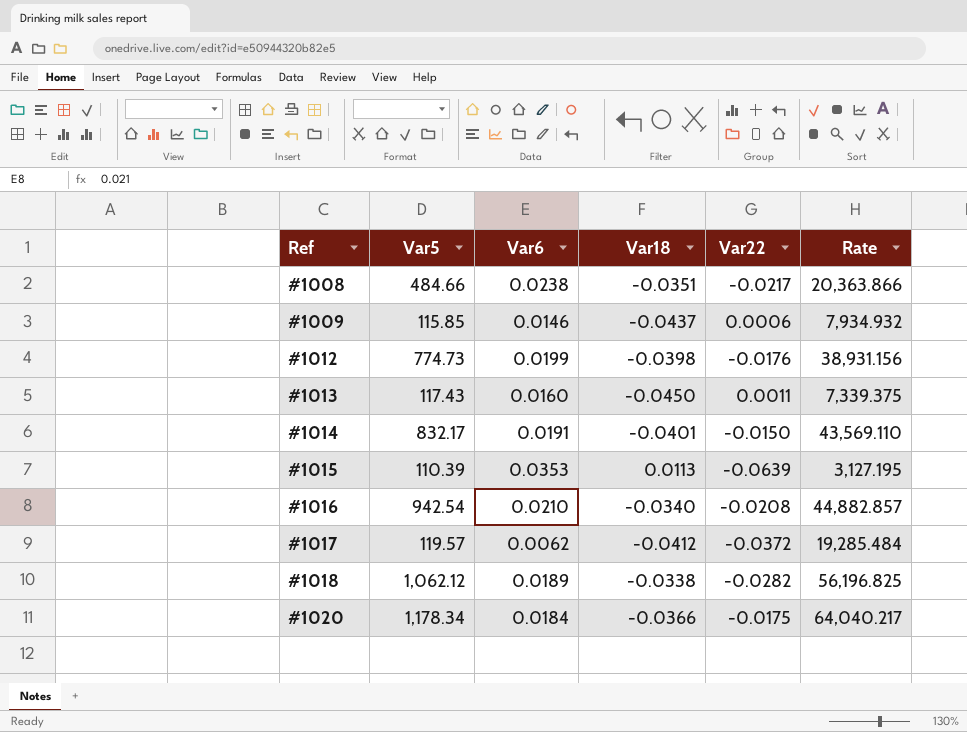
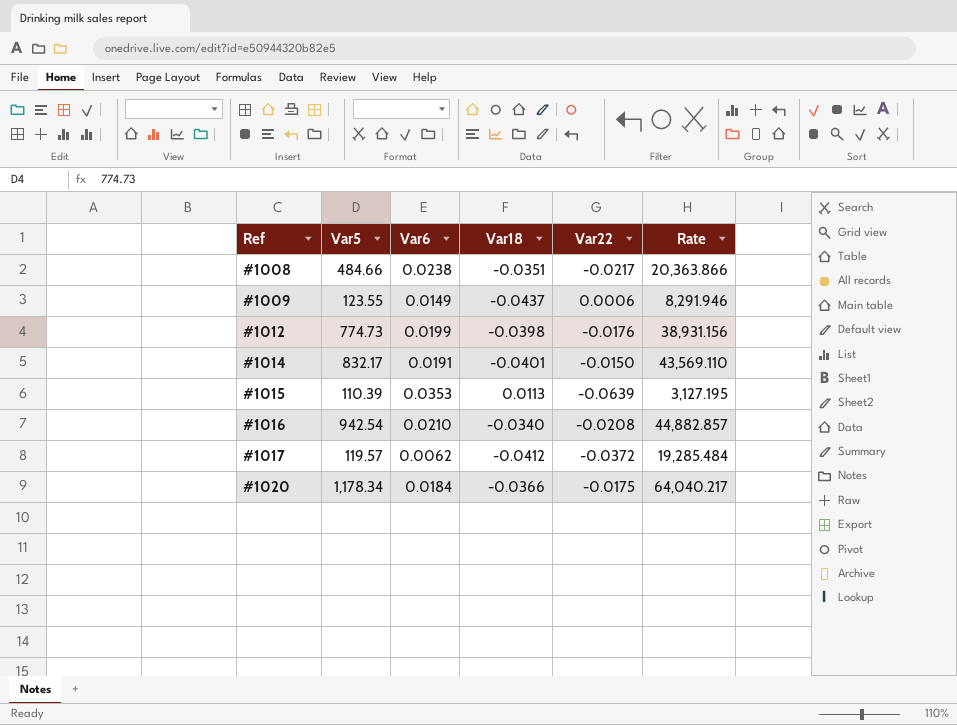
row #1013: 117.43 | 0.0160 | -0.0450 | 0.0011 | 7,339.375 -> none
row #1018: 1,062.12 | 0.0189 | -0.0338 | -0.0282 | 56,196.825 -> none
#1009 | Var5: 115.85 -> 123.55
#1009 | Var6: 0.0146 -> 0.0149
#1009 | Rate: 7,934.932 -> 8,291.946

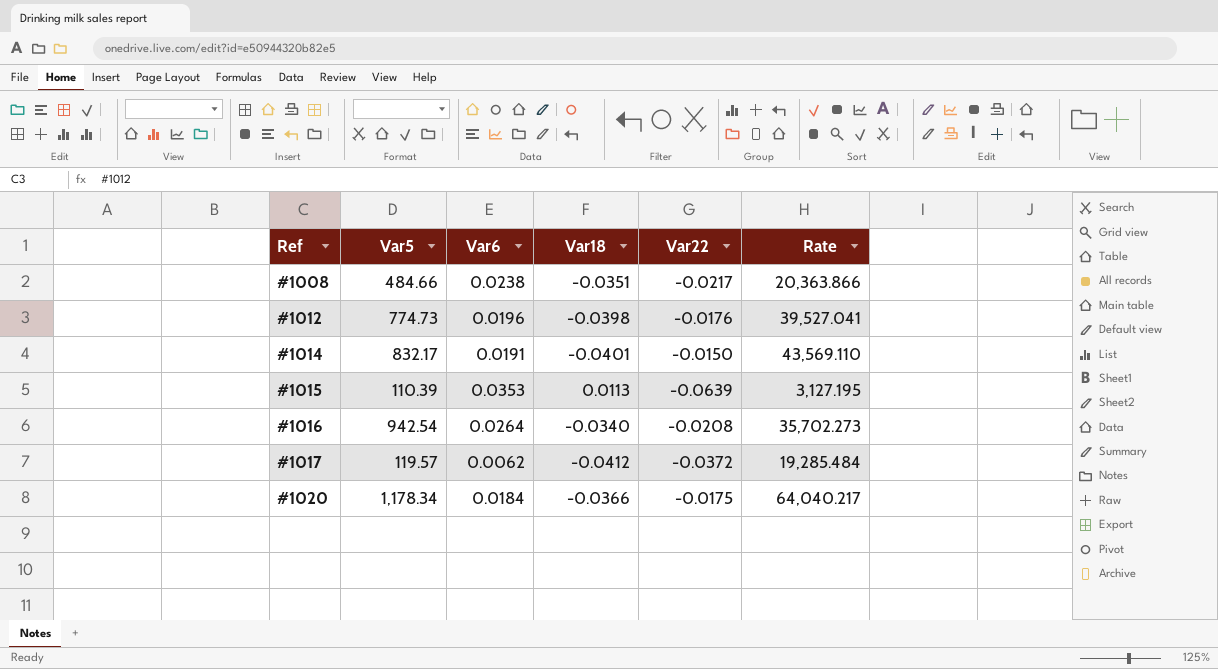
row #1009: 123.55 | 0.0149 | -0.0437 | 0.0006 | 8,291.946 -> none
#1012 | Var6: 0.0199 -> 0.0196
#1012 | Rate: 38,931.156 -> 39,527.041
#1016 | Var6: 0.0210 -> 0.0264
#1016 | Rate: 44,882.857 -> 35,702.273

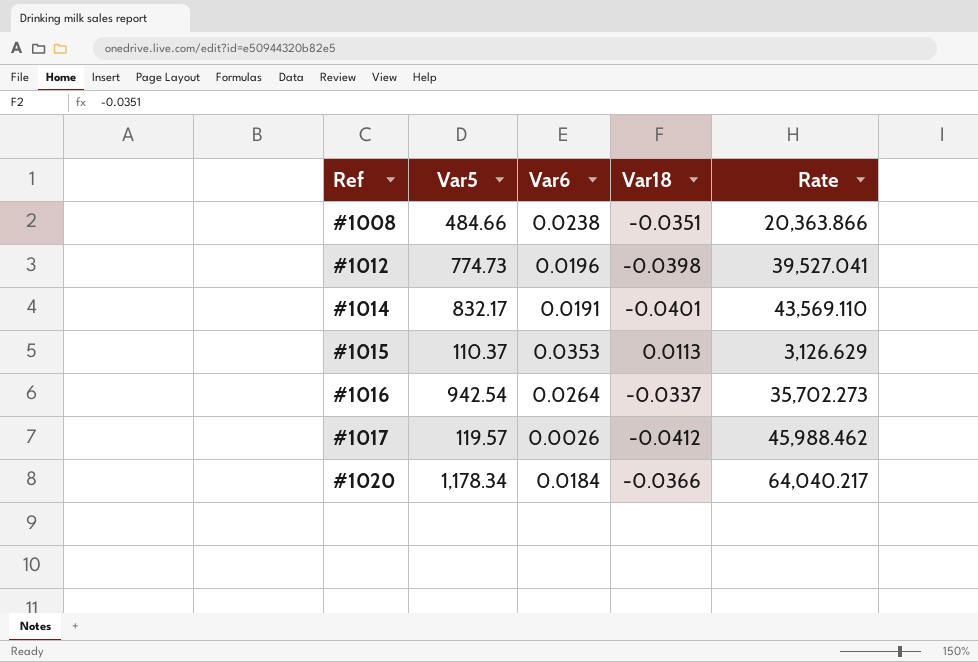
column Var22 | position: 5 -> none
#1015 | Var5: 110.39 -> 110.37
#1015 | Rate: 3,127.195 -> 3,126.629
#1016 | Var18: -0.0340 -> -0.0337
#1017 | Var6: 0.0062 -> 0.0026
#1017 | Rate: 19,285.484 -> 45,988.462

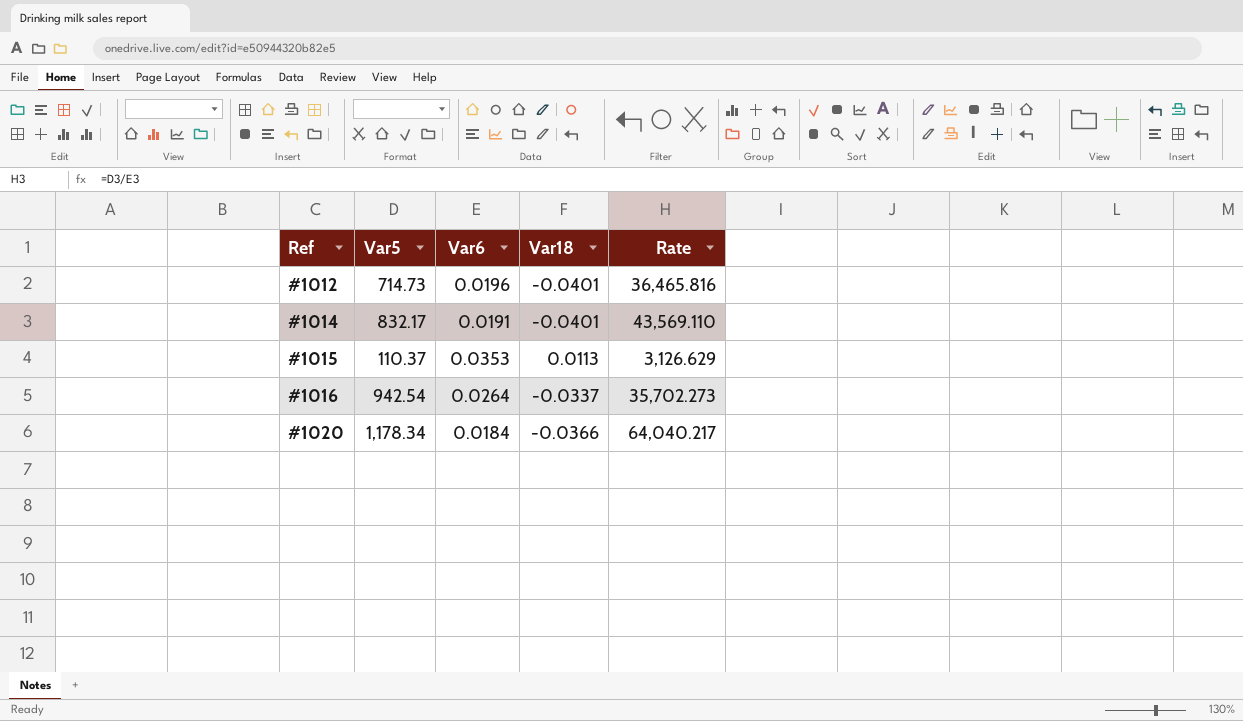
row #1008: 484.66 | 0.0238 | -0.0351 | 20,363.866 -> none
row #1017: 119.57 | 0.0026 | -0.0412 | 45,988.462 -> none
#1012 | Var5: 774.73 -> 714.73
#1012 | Var18: -0.0398 -> -0.0401
#1012 | Rate: 39,527.041 -> 36,465.816

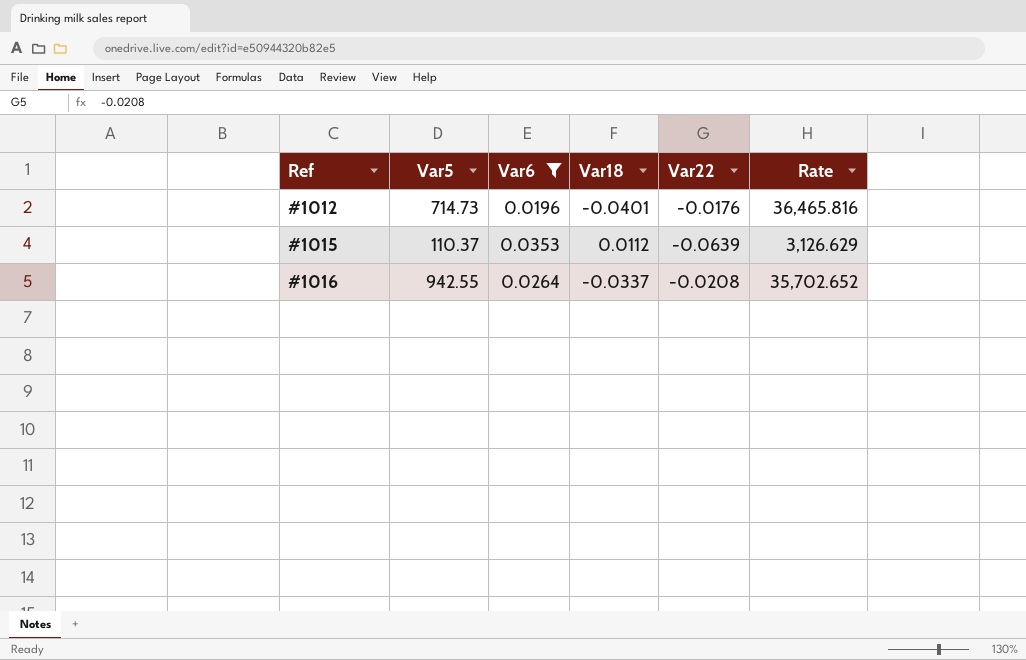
filter: none -> Var6 >= 0.0196
column Var22 | position: none -> 5
#1015 | Var18: 0.0113 -> 0.0112
#1016 | Var5: 942.54 -> 942.55
#1016 | Rate: 35,702.273 -> 35,702.652

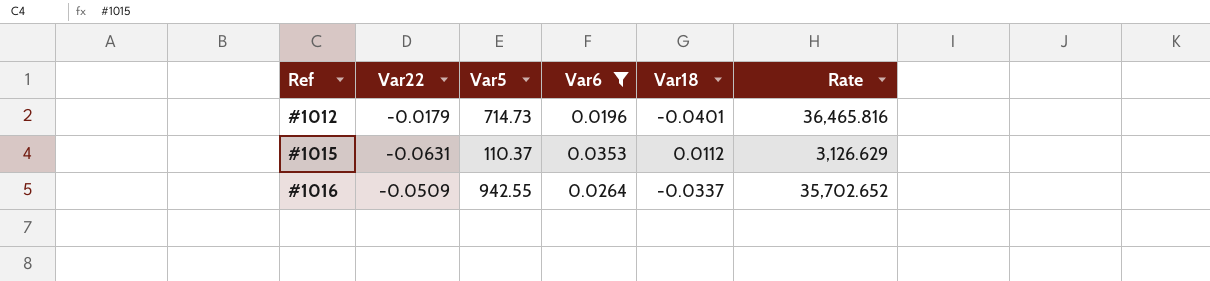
column Var22 | position: 5 -> 2
#1012 | Var22: -0.0176 -> -0.0179
#1015 | Var22: -0.0639 -> -0.0631
#1016 | Var22: -0.0208 -> -0.0509

